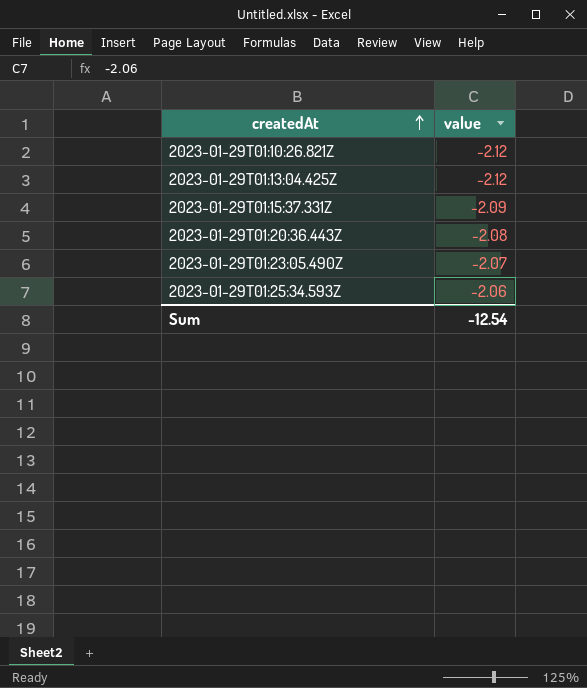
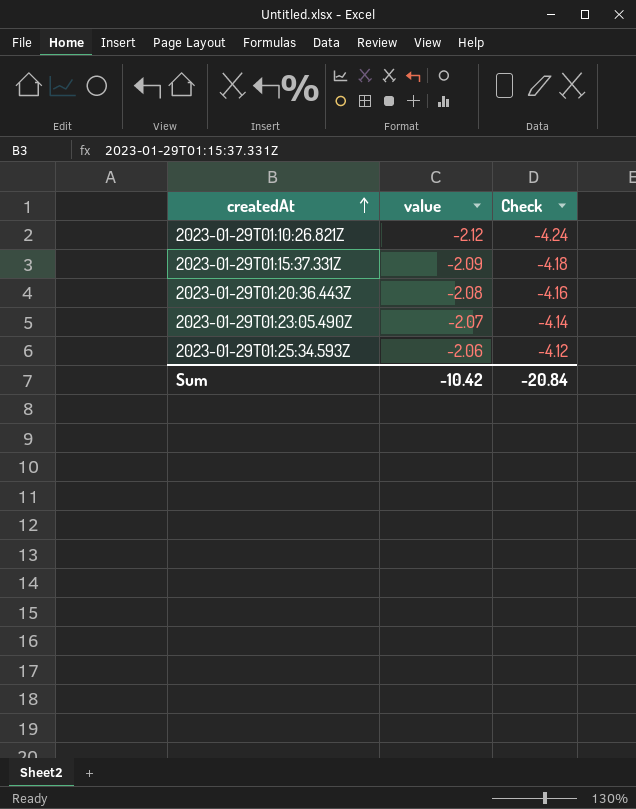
column Check | formula: none -> [value] * 2
row 2023-01-29T01:13:04.425Z: -2.12 -> none
Sum | value: -12.54 -> -10.42

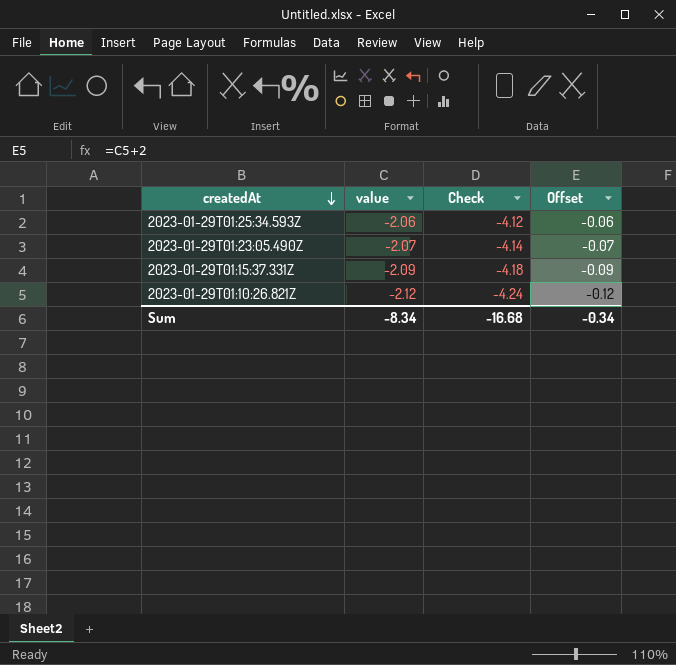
row order: createdAt ascending -> createdAt descending
column Offset | formula: none -> [value] + 2
row 2023-01-29T01:20:36.443Z: -2.08 | -4.16 -> none
Sum | value: -10.42 -> -8.34
Sum | Check: -20.84 -> -16.68

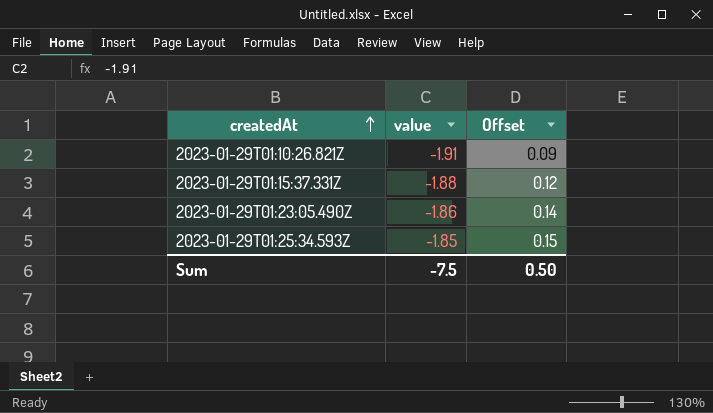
row order: createdAt descending -> createdAt ascending
column Check | formula: [value] * 2 -> none
2023-01-29T01:10:26.821Z | value: -2.12 -> -1.91
2023-01-29T01:10:26.821Z | Offset: -0.12 -> 0.09
2023-01-29T01:15:37.331Z | value: -2.09 -> -1.88
2023-01-29T01:15:37.331Z | Offset: -0.09 -> 0.12
2023-01-29T01:23:05.490Z | value: -2.07 -> -1.86
2023-01-29T01:23:05.490Z | Offset: -0.07 -> 0.14
2023-01-29T01:25:34.593Z | value: -2.06 -> -1.85
2023-01-29T01:25:34.593Z | Offset: -0.06 -> 0.15
Sum | value: -8.34 -> -7.5
Sum | Offset: -0.34 -> 0.50

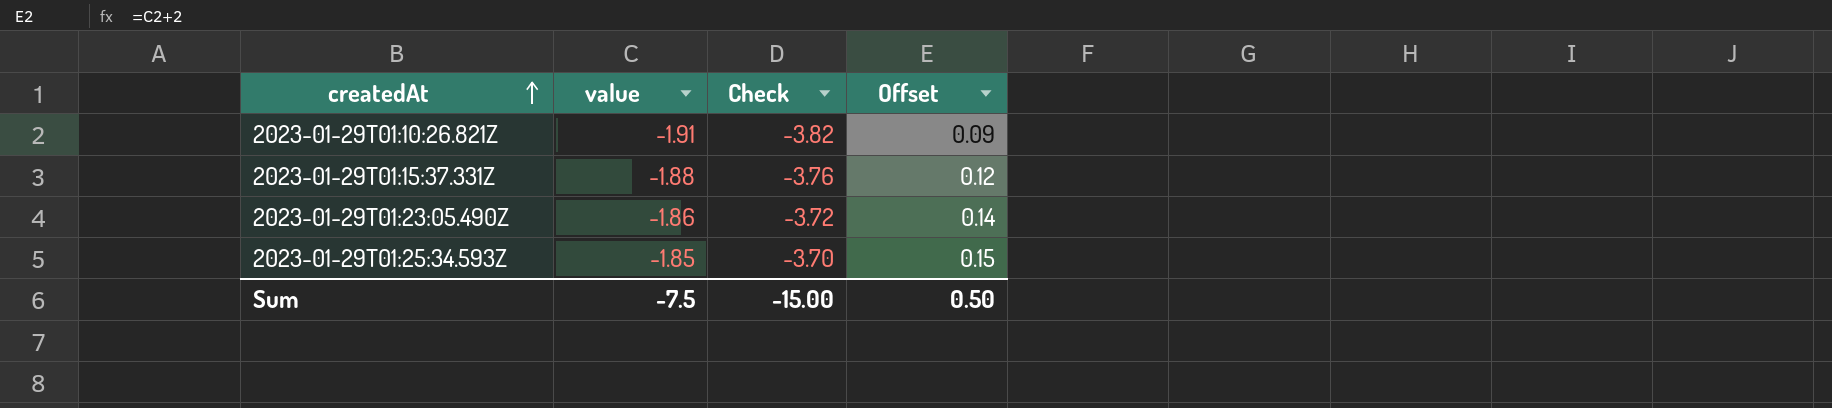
column Check | formula: none -> [value] * 2

